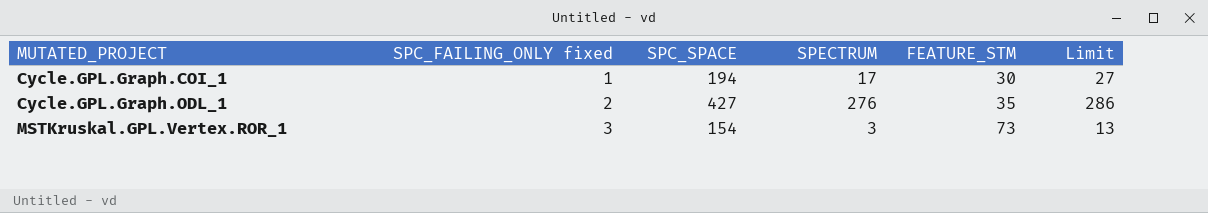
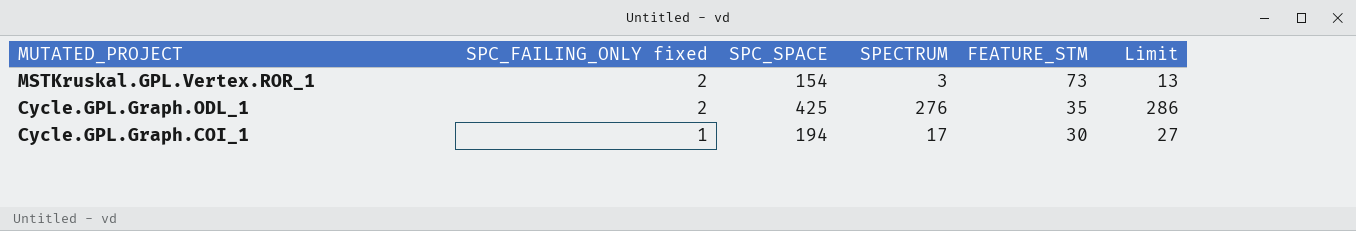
row order: MUTATED_PROJECT ascending -> MUTATED_PROJECT descending
MSTKruskal.GPL.Vertex.ROR_1 | SPC_FAILING_ONLY fixed: 3 -> 2
Cycle.GPL.Graph.ODL_1 | SPC_SPACE: 427 -> 425

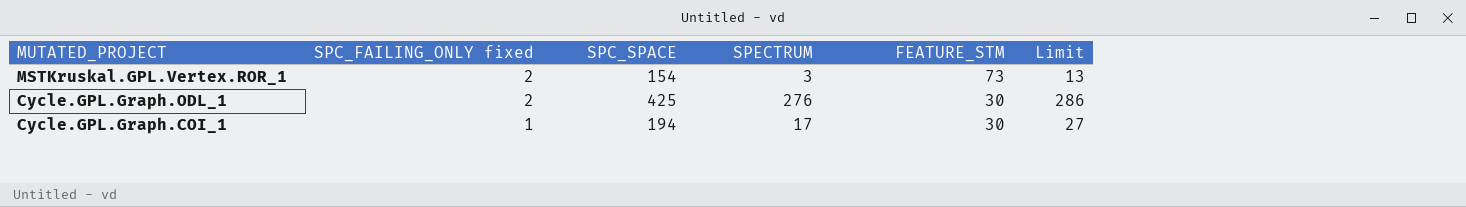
Cycle.GPL.Graph.ODL_1 | FEATURE_STM: 35 -> 30

